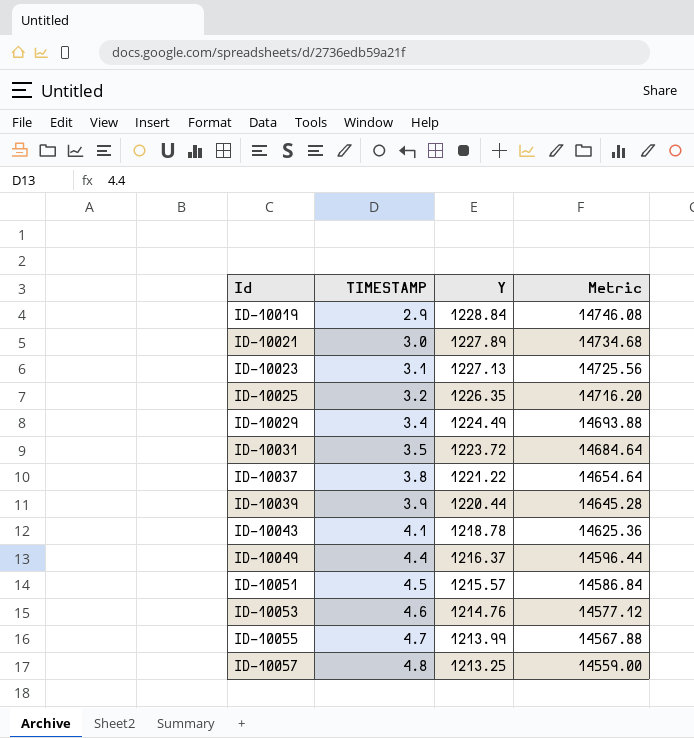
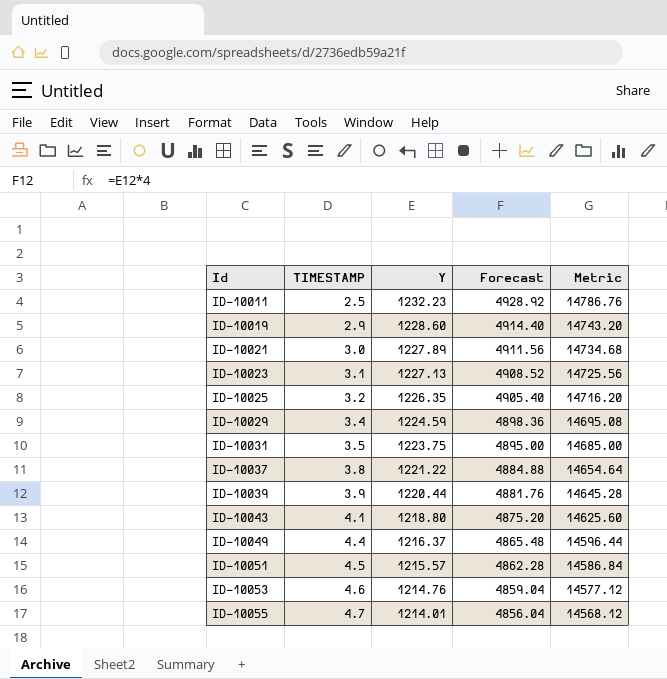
column Forecast | formula: none -> [Y] * 4
row ID-10057: 4.8 | 1213.25 | 14559.00 -> none
row ID-10011: none -> 2.5 | 1232.23 | 4928.92 | 14786.76
ID-10019 | Y: 1228.84 -> 1228.60
ID-10019 | Metric: 14746.08 -> 14743.20
ID-10029 | Y: 1224.49 -> 1224.59
ID-10029 | Metric: 14693.88 -> 14695.08
ID-10031 | Y: 1223.72 -> 1223.75
ID-10031 | Metric: 14684.64 -> 14685.00
ID-10043 | Y: 1218.78 -> 1218.80
ID-10043 | Metric: 14625.36 -> 14625.60
ID-10055 | Y: 1213.99 -> 1214.01
ID-10055 | Metric: 14567.88 -> 14568.12

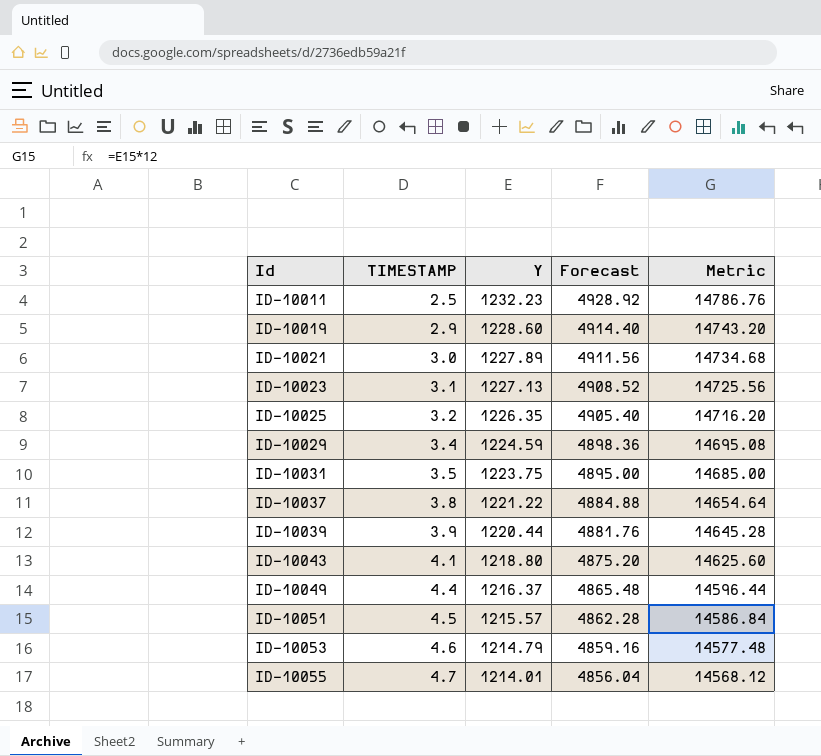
ID-10053 | Y: 1214.76 -> 1214.79
ID-10053 | Forecast: 4859.04 -> 4859.16
ID-10053 | Metric: 14577.12 -> 14577.48

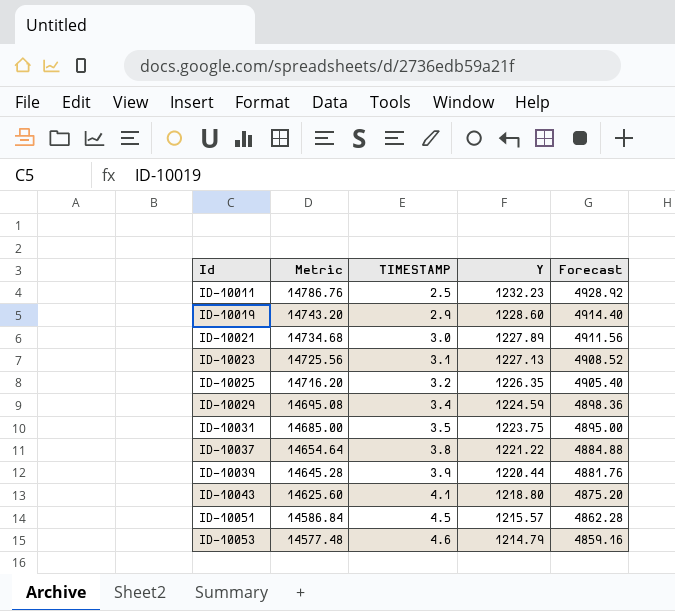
column Metric | position: 5 -> 2
row ID-10049: 4.4 | 1216.37 | 4865.48 | 14596.44 -> none
row ID-10055: 4.7 | 1214.01 | 4856.04 | 14568.12 -> none

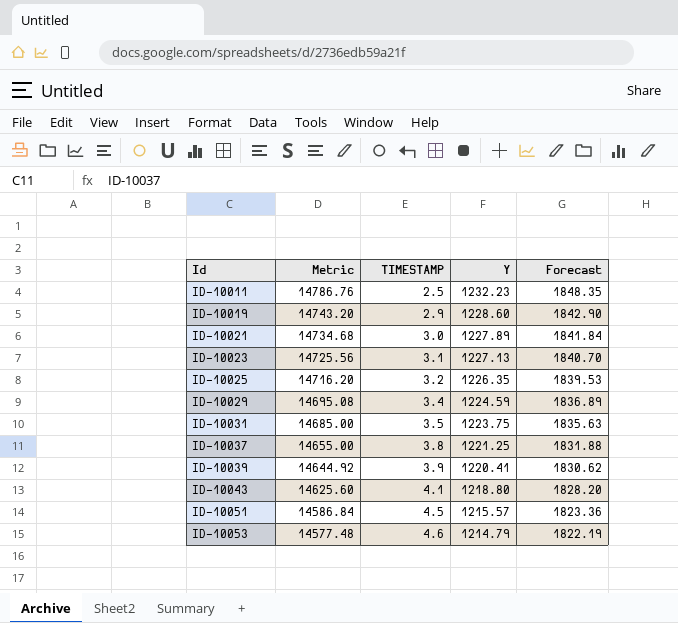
column Forecast | formula: [Y] * 4 -> [Y] * 1.5
ID-10037 | Metric: 14654.64 -> 14655.00
ID-10037 | Y: 1221.22 -> 1221.25
ID-10039 | Metric: 14645.28 -> 14644.92
ID-10039 | Y: 1220.44 -> 1220.41

